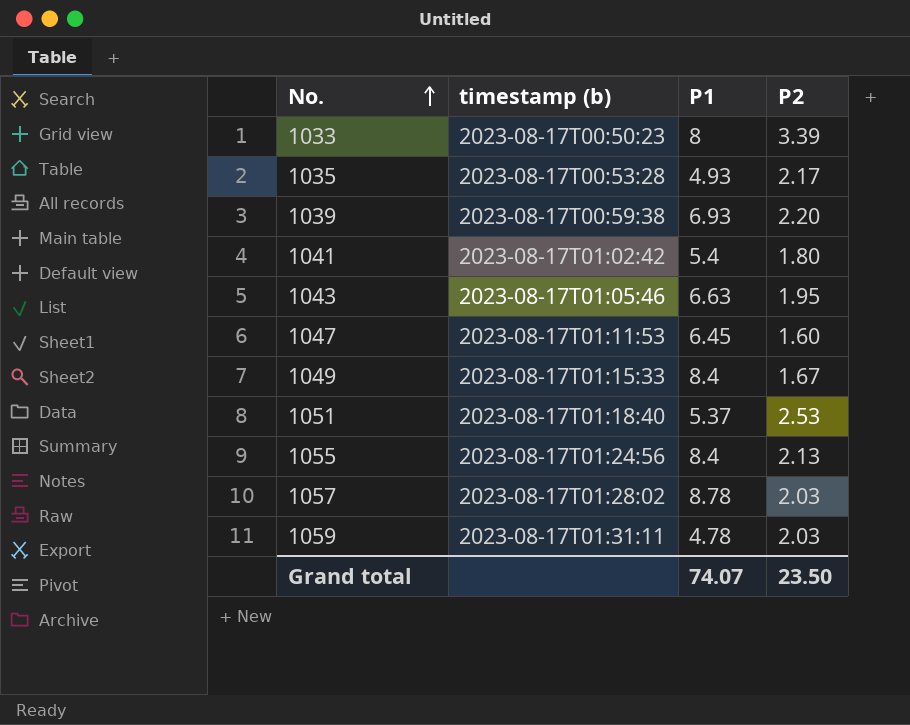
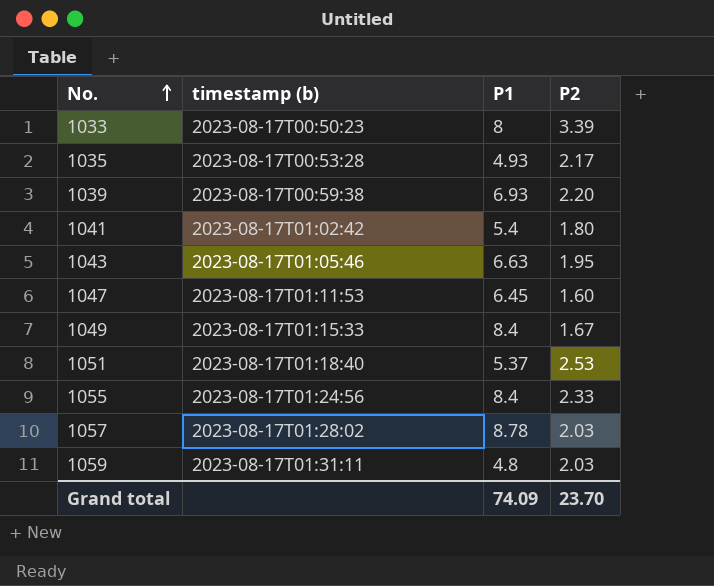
1055 | P2: 2.13 -> 2.33
1059 | P1: 4.78 -> 4.8
Grand total | P1: 74.07 -> 74.09
Grand total | P2: 23.50 -> 23.70

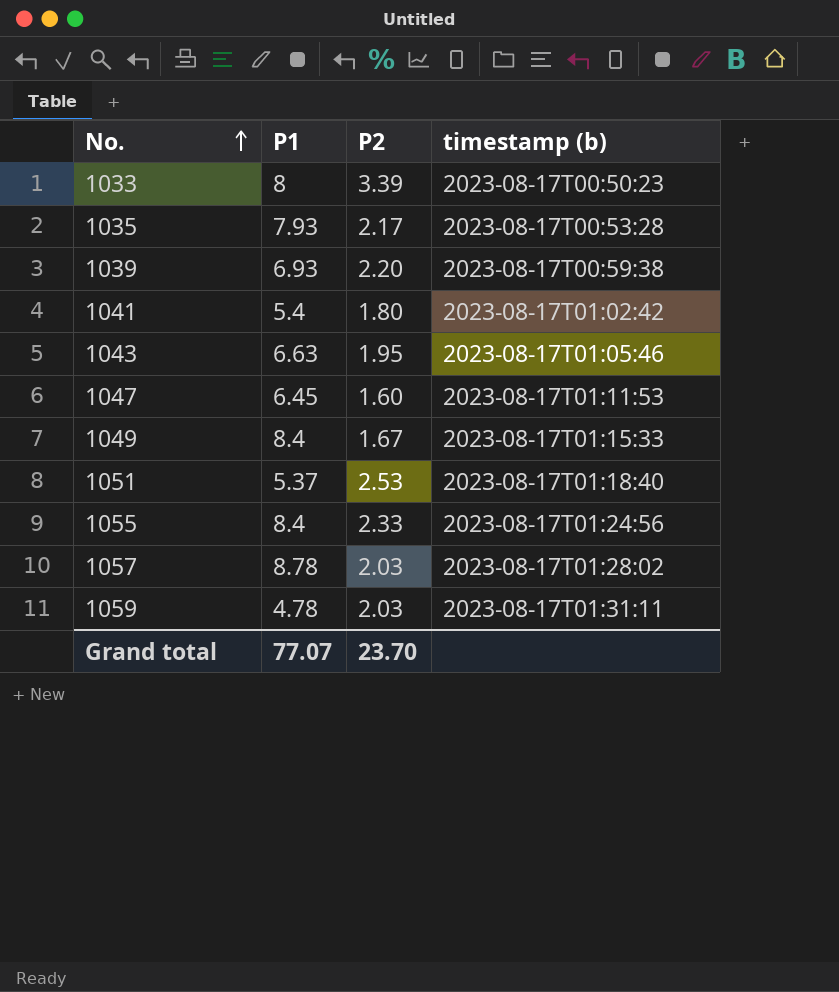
column timestamp (b) | position: 2 -> 4
1035 | P1: 4.93 -> 7.93
1059 | P1: 4.8 -> 4.78
Grand total | P1: 74.09 -> 77.07

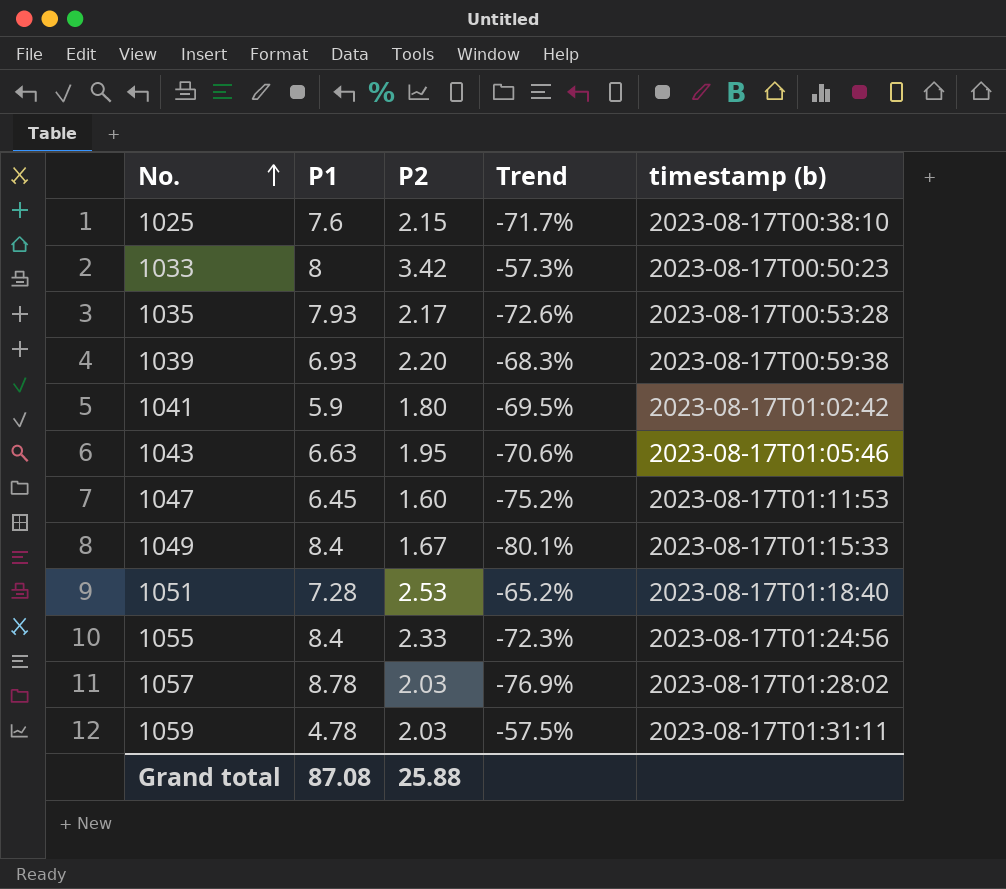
column Trend | formula: none -> ([P2] - [P1]) / [P1]
row 1025: none -> 7.6 | 2.15 | -71.7% | 2023-08-17T00:38:10
1033 | P2: 3.39 -> 3.42
1041 | P1: 5.4 -> 5.9
1051 | P1: 5.37 -> 7.28
Grand total | P1: 77.07 -> 87.08
Grand total | P2: 23.70 -> 25.88

